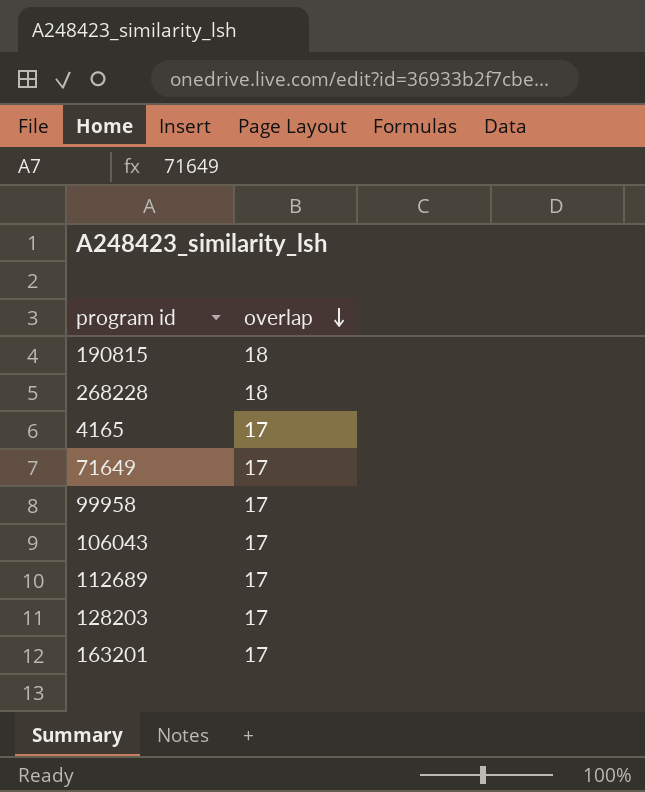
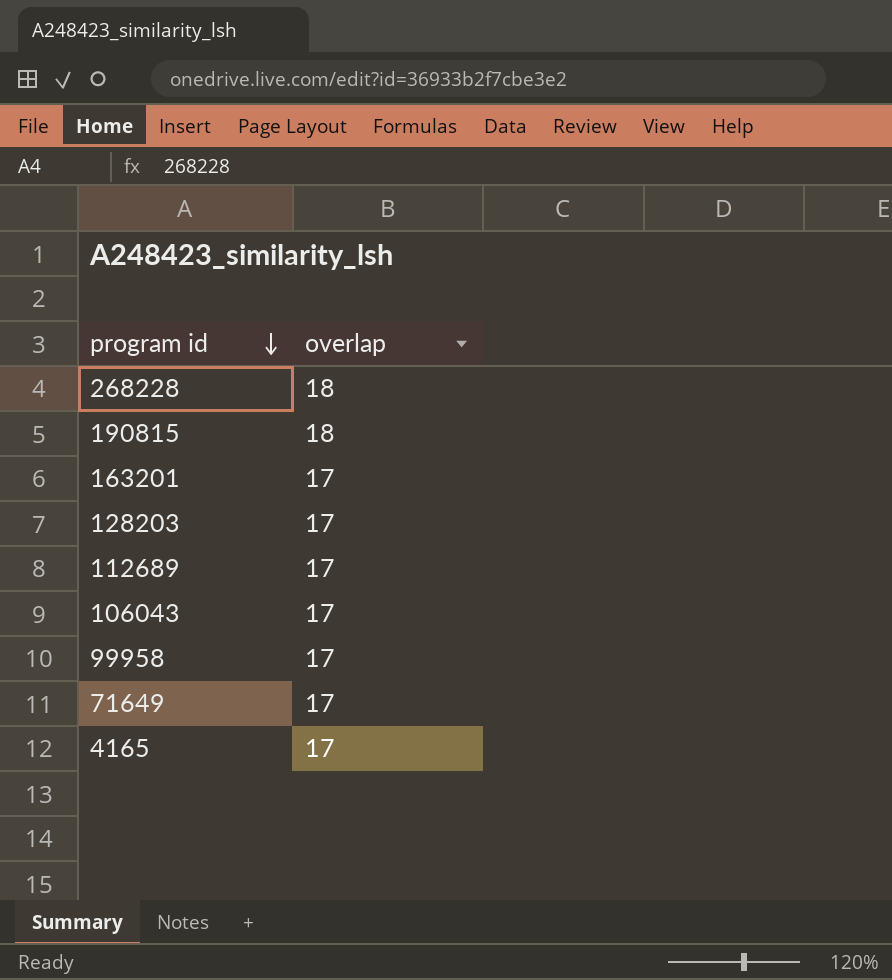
row order: overlap descending -> program id descending

